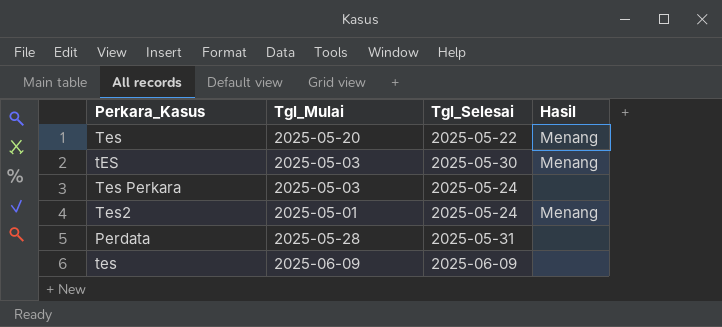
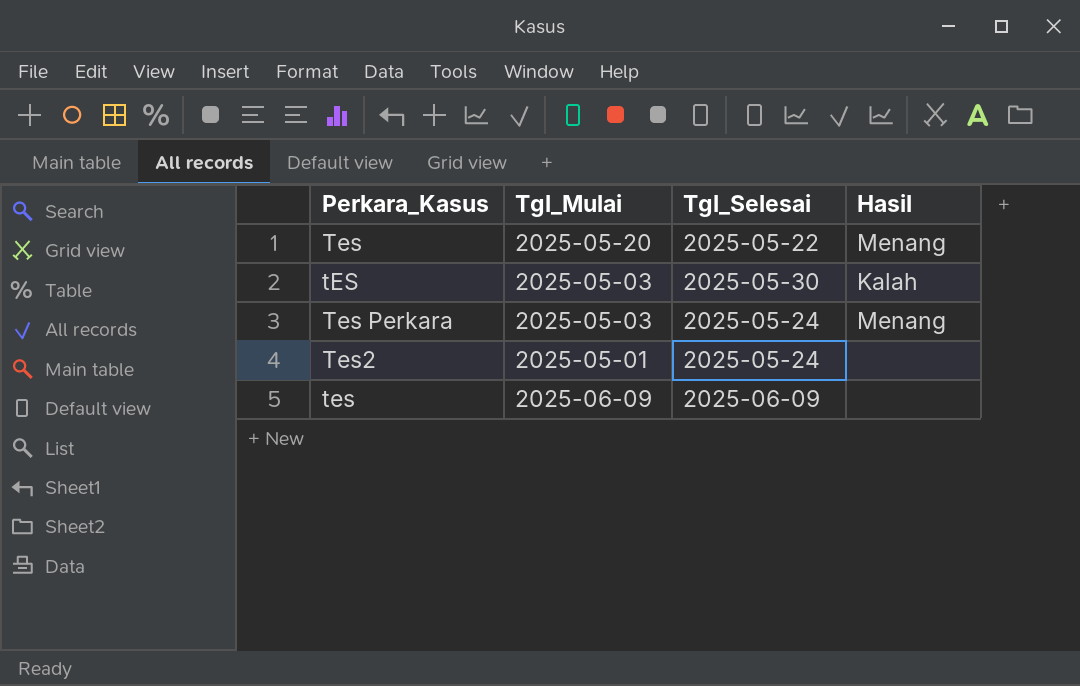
row Perdata: 2025-05-28 | 2025-05-31 | none -> none
tES | Hasil: Menang -> Kalah
Tes Perkara | Hasil: none -> Menang
Tes2 | Hasil: Menang -> none

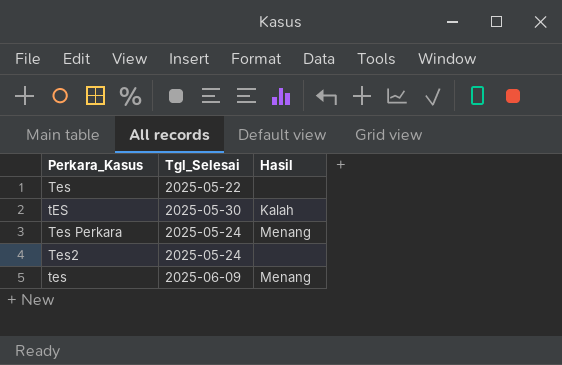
column Tgl_Mulai | position: 2 -> none
Tes | Hasil: Menang -> none
tes | Hasil: none -> Menang

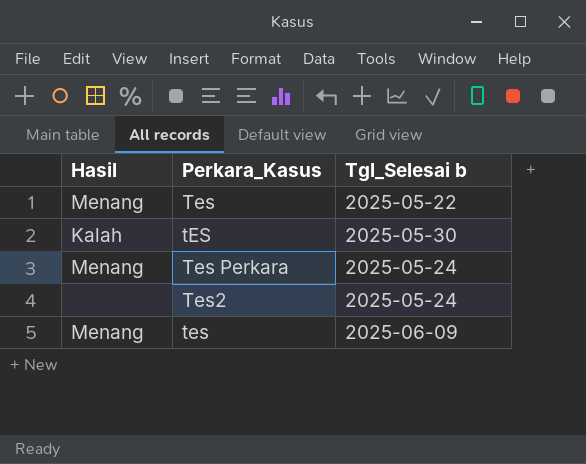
column Hasil | position: 3 -> 1
column name: Tgl_Selesai -> Tgl_Selesai b
Tes | Hasil: none -> Menang

